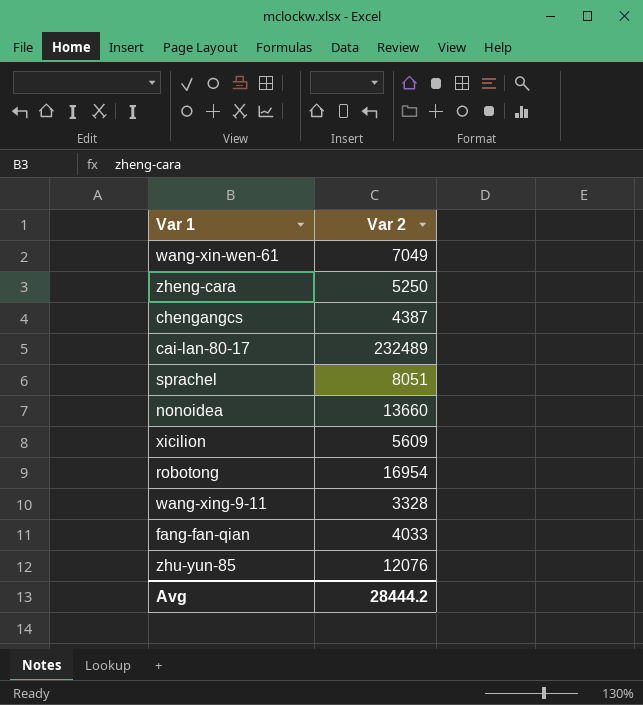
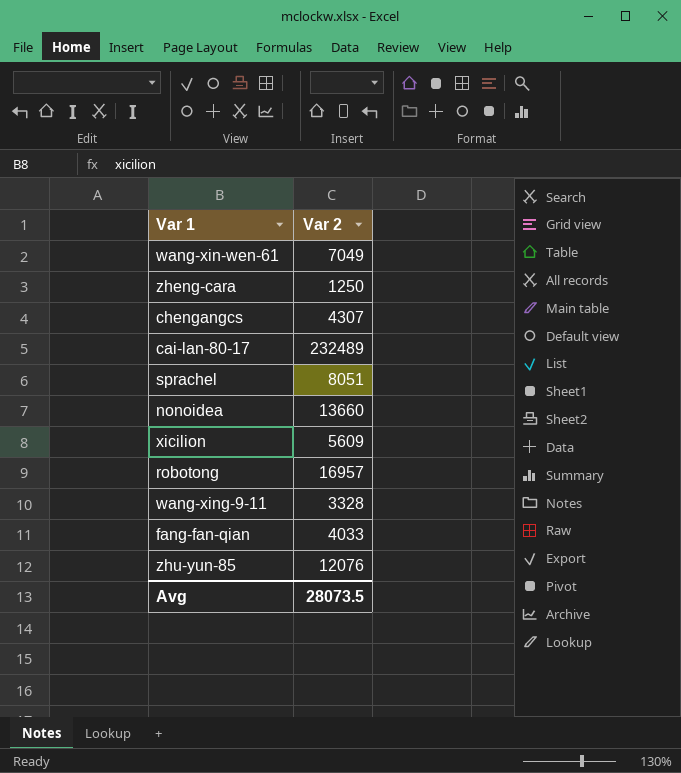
zheng-cara | Var 2: 5250 -> 1250
chengangcs | Var 2: 4387 -> 4307
robotong | Var 2: 16954 -> 16957
Avg | Var 2: 28444.2 -> 28073.5

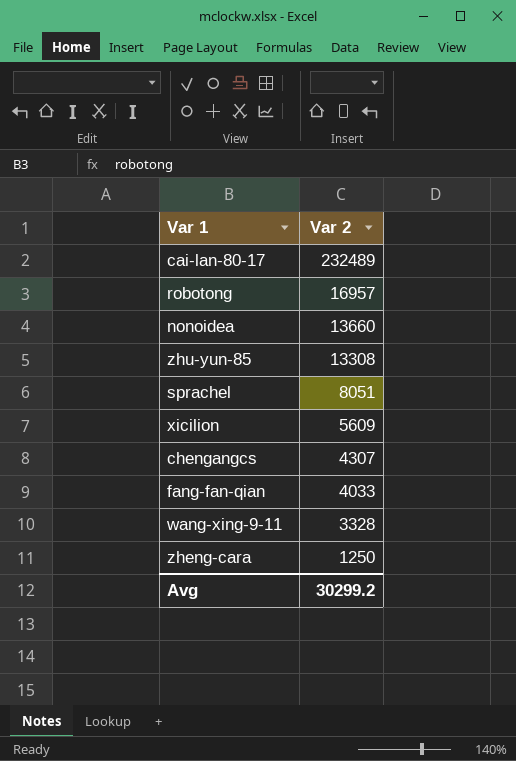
row order: none -> Var 2 descending
row wang-xin-wen-61: 7049 -> none
zhu-yun-85 | Var 2: 12076 -> 13308
Avg | Var 2: 28073.5 -> 30299.2

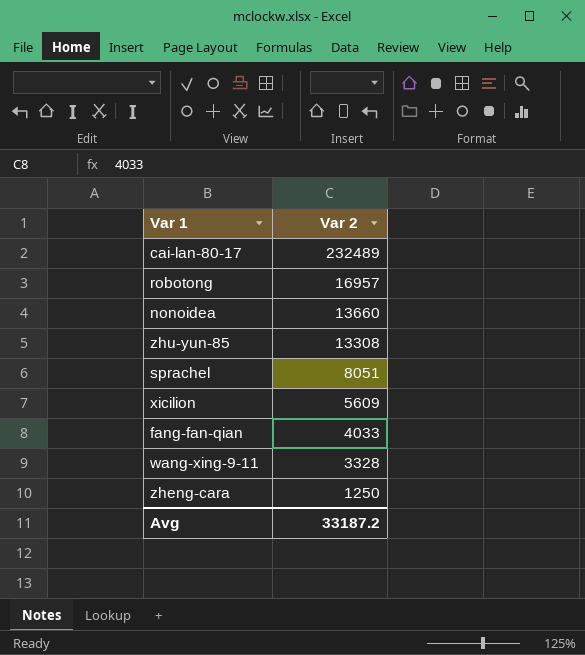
row chengangcs: 4307 -> none
Avg | Var 2: 30299.2 -> 33187.2

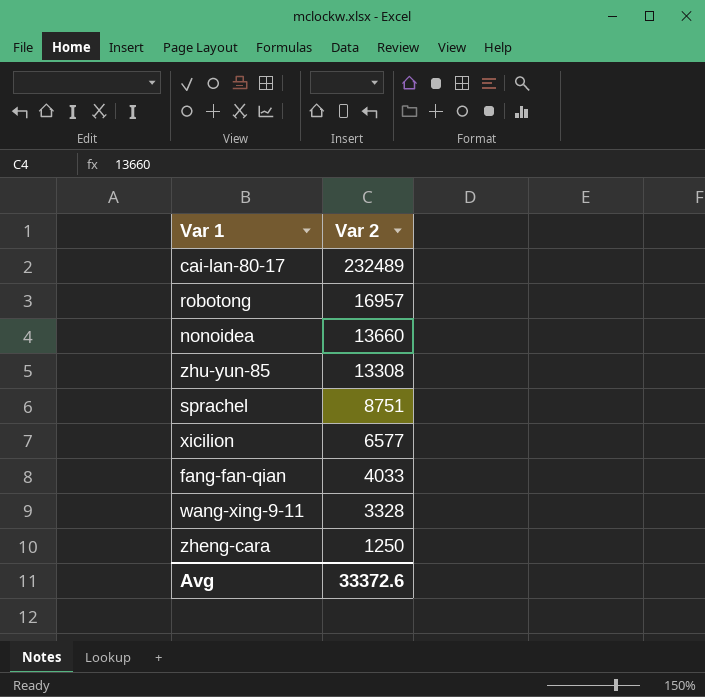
sprachel | Var 2: 8051 -> 8751
xicilion | Var 2: 5609 -> 6577
Avg | Var 2: 33187.2 -> 33372.6

